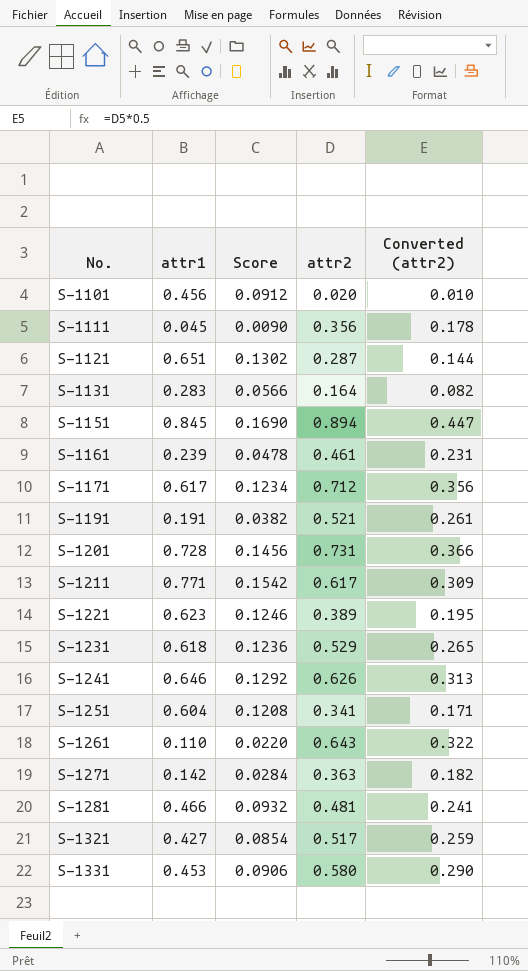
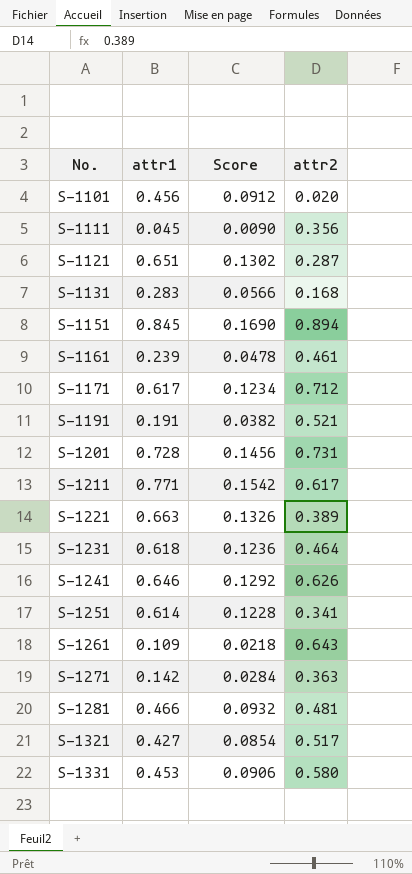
column Converted (attr2) | formula: [attr2] * 0.5 -> none
S-1131 | attr2: 0.164 -> 0.168
S-1221 | attr1: 0.623 -> 0.663
S-1221 | Score: 0.1246 -> 0.1326
S-1231 | attr2: 0.529 -> 0.464
S-1251 | attr1: 0.604 -> 0.614
S-1251 | Score: 0.1208 -> 0.1228
S-1261 | attr1: 0.110 -> 0.109
S-1261 | Score: 0.0220 -> 0.0218

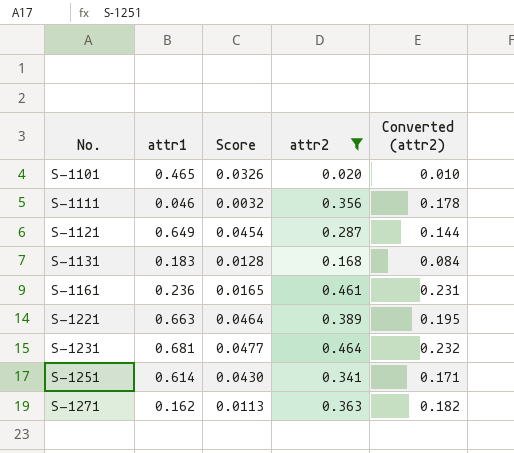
filter: none -> attr2 <= 0.464
column Score | formula: [attr1] * 0.2 -> [attr1] * 0.07
column Converted (attr2) | formula: none -> [attr2] * 0.5
S-1101 | attr1: 0.456 -> 0.465
S-1111 | attr1: 0.045 -> 0.046
S-1121 | attr1: 0.651 -> 0.649
S-1131 | attr1: 0.283 -> 0.183
S-1161 | attr1: 0.239 -> 0.236
S-1231 | attr1: 0.618 -> 0.681
S-1271 | attr1: 0.142 -> 0.162

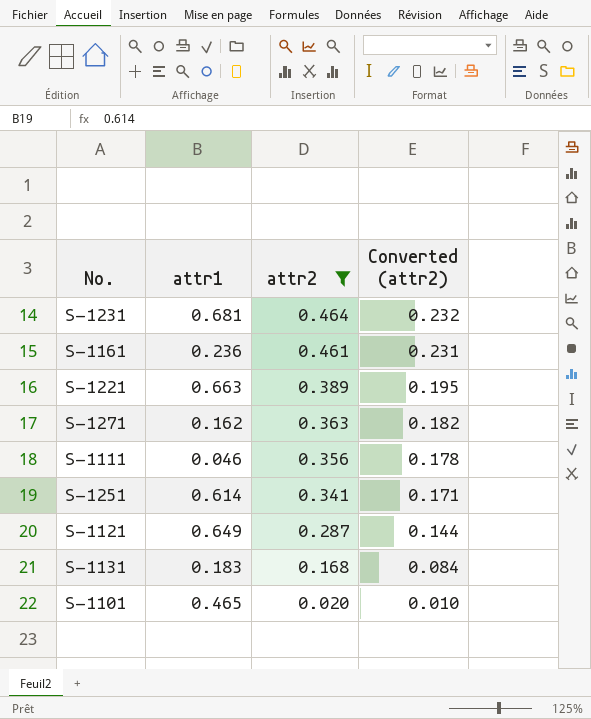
row order: No. ascending -> attr2 descending
column Score | formula: [attr1] * 0.07 -> none

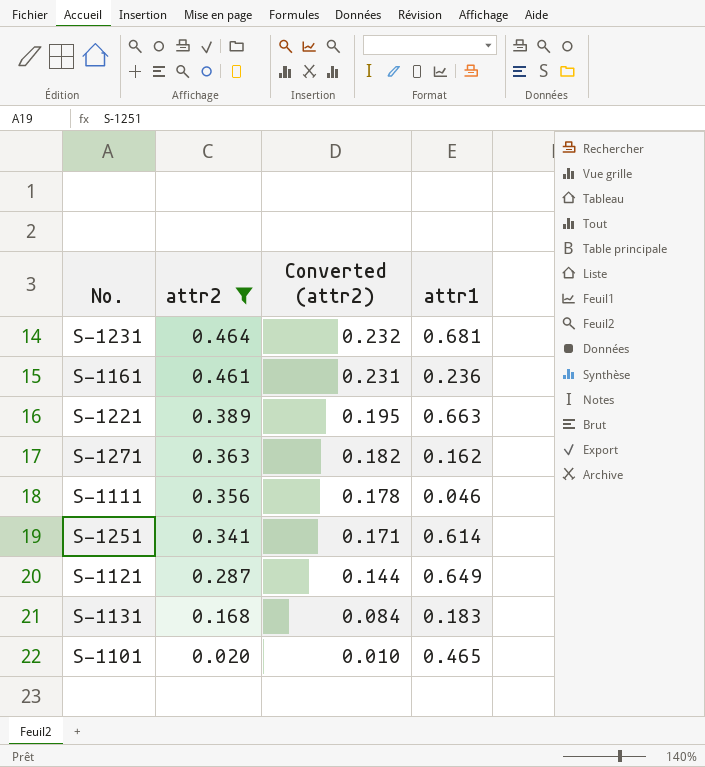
column attr1 | position: 2 -> 4

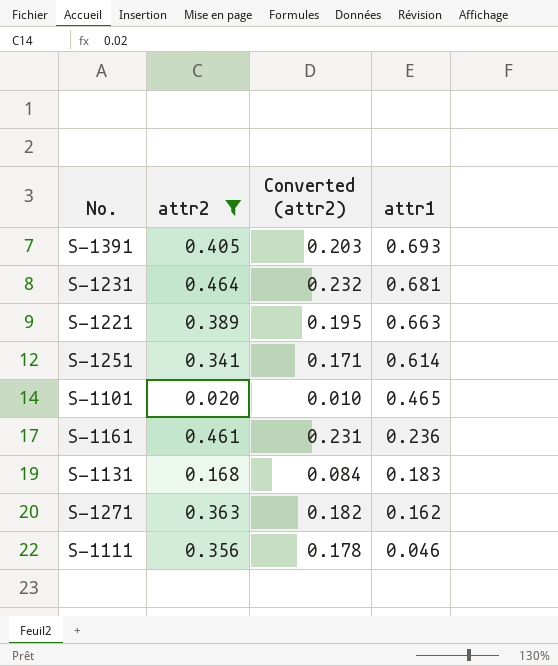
row order: attr2 descending -> attr1 descending
row S-1121: 0.287 | 0.144 | 0.649 -> none
row S-1391: none -> 0.405 | 0.203 | 0.693

